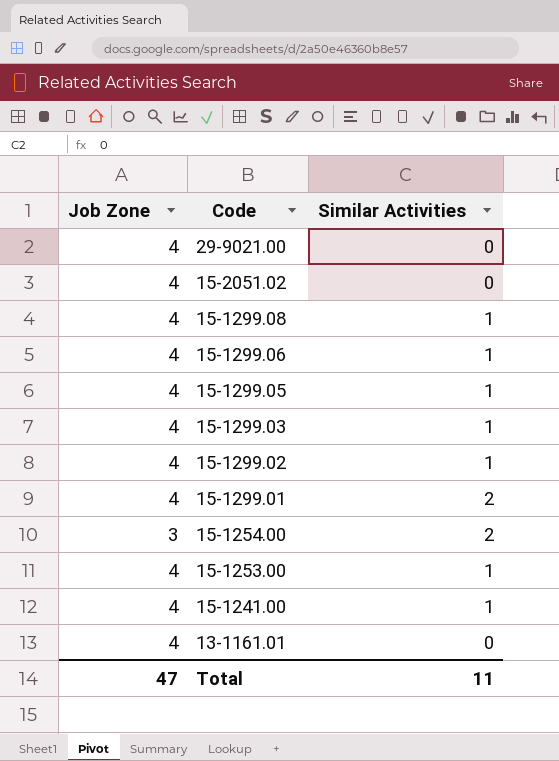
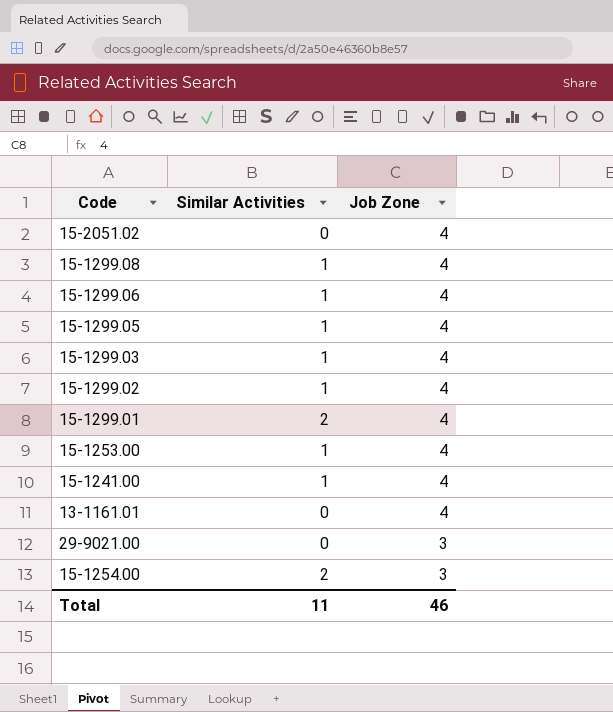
row order: Code descending -> Job Zone descending
column Job Zone | position: 1 -> 3
29-9021.00 | Job Zone: 4 -> 3
Total | Job Zone: 47 -> 46

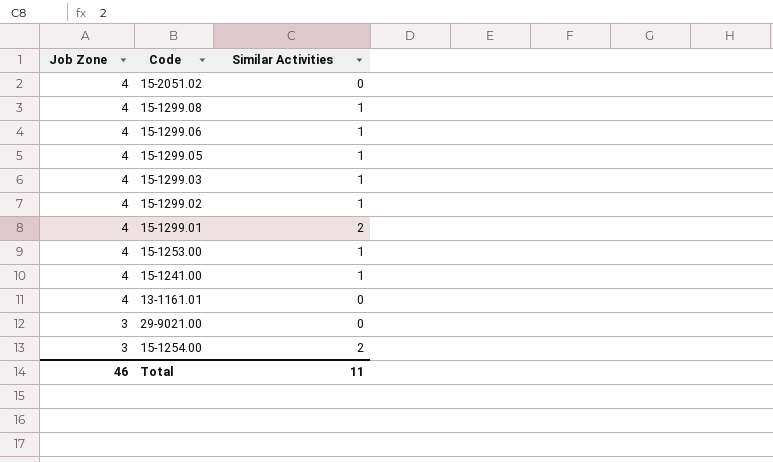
column Job Zone | position: 3 -> 1

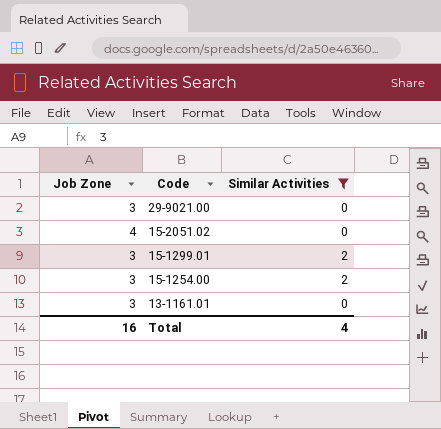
filter: none -> Similar Activities != 1
row order: Job Zone descending -> Code descending
15-1299.01 | Job Zone: 4 -> 3
13-1161.01 | Job Zone: 4 -> 3
Total | Job Zone: 46 -> 16
Total | Similar Activities: 11 -> 4

